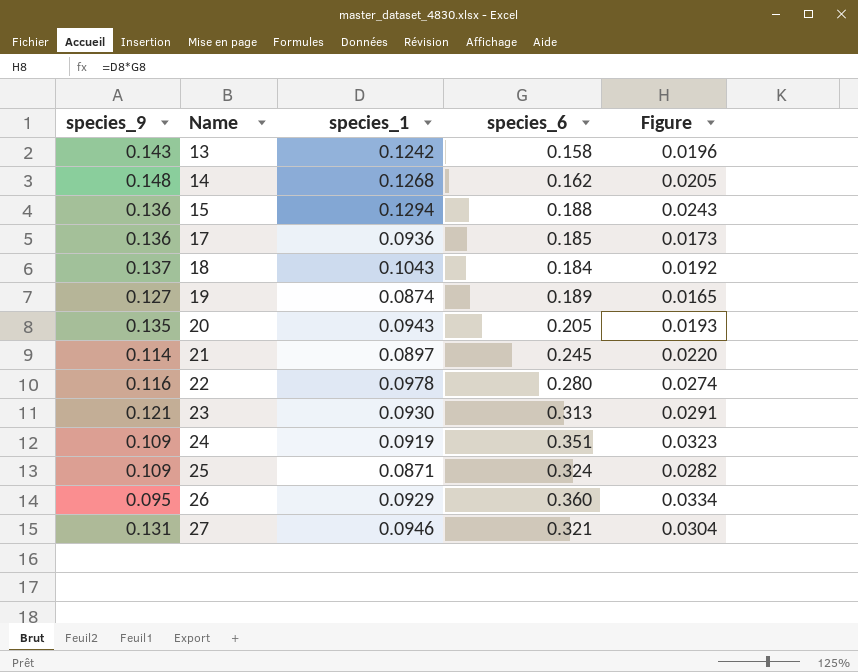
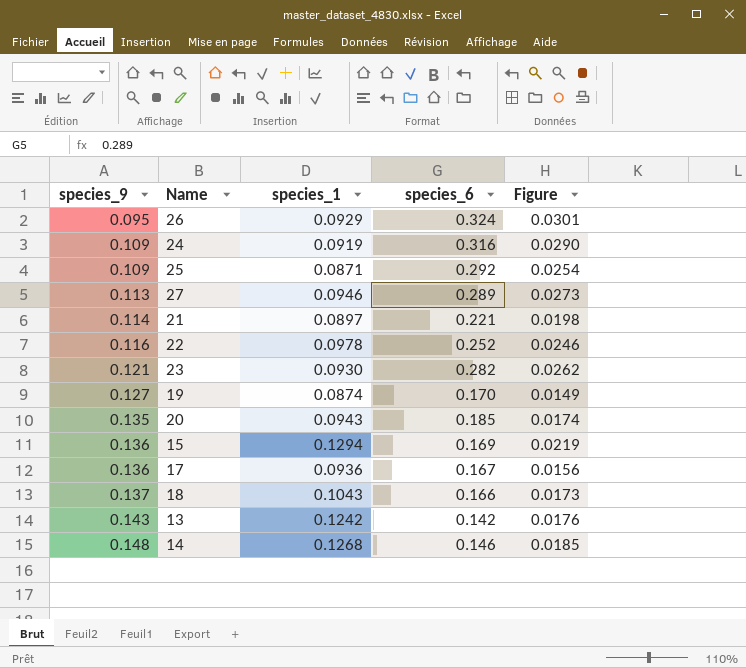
row order: Name ascending -> species_9 ascending
26 | species_6: 0.360 -> 0.324
26 | Figure: 0.0334 -> 0.0301
24 | species_6: 0.351 -> 0.316
24 | Figure: 0.0323 -> 0.0290
25 | species_6: 0.324 -> 0.292
25 | Figure: 0.0282 -> 0.0254
27 | species_9: 0.131 -> 0.113
27 | species_6: 0.321 -> 0.289
27 | Figure: 0.0304 -> 0.0273
21 | species_6: 0.245 -> 0.221
21 | Figure: 0.0220 -> 0.0198
22 | species_6: 0.280 -> 0.252
22 | Figure: 0.0274 -> 0.0246
23 | species_6: 0.313 -> 0.282
23 | Figure: 0.0291 -> 0.0262
19 | species_6: 0.189 -> 0.170
19 | Figure: 0.0165 -> 0.0149
20 | species_6: 0.205 -> 0.185
20 | Figure: 0.0193 -> 0.0174
15 | species_6: 0.188 -> 0.169
15 | Figure: 0.0243 -> 0.0219
17 | species_6: 0.185 -> 0.167
17 | Figure: 0.0173 -> 0.0156
18 | species_6: 0.184 -> 0.166
18 | Figure: 0.0192 -> 0.0173
13 | species_6: 0.158 -> 0.142
13 | Figure: 0.0196 -> 0.0176
14 | species_6: 0.162 -> 0.146
14 | Figure: 0.0205 -> 0.0185

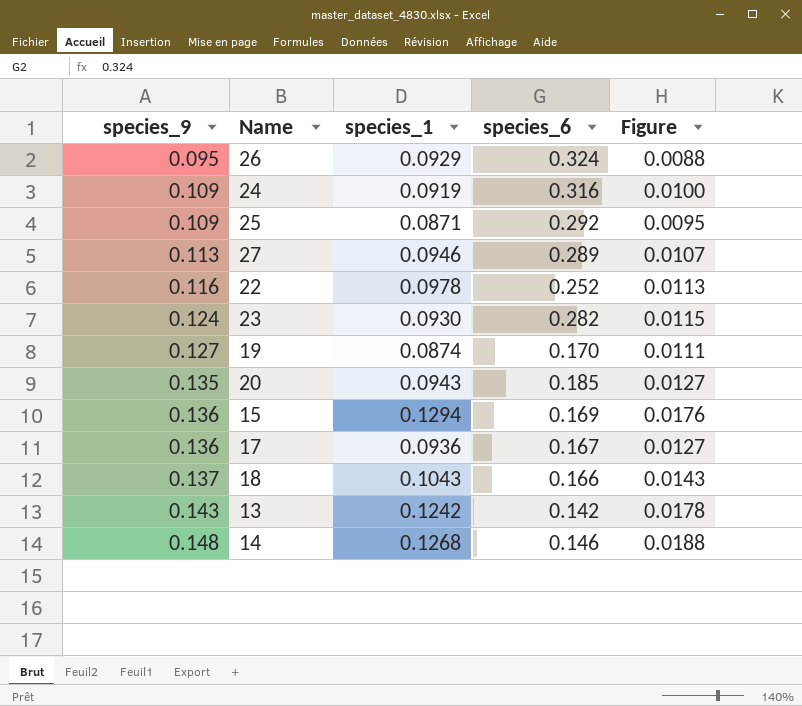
column Figure | formula: [species_1] * [species_6] -> [species_9] * [species_1]
row 21: 0.114 | 0.0897 | 0.221 | 0.0198 -> none
23 | species_9: 0.121 -> 0.124

